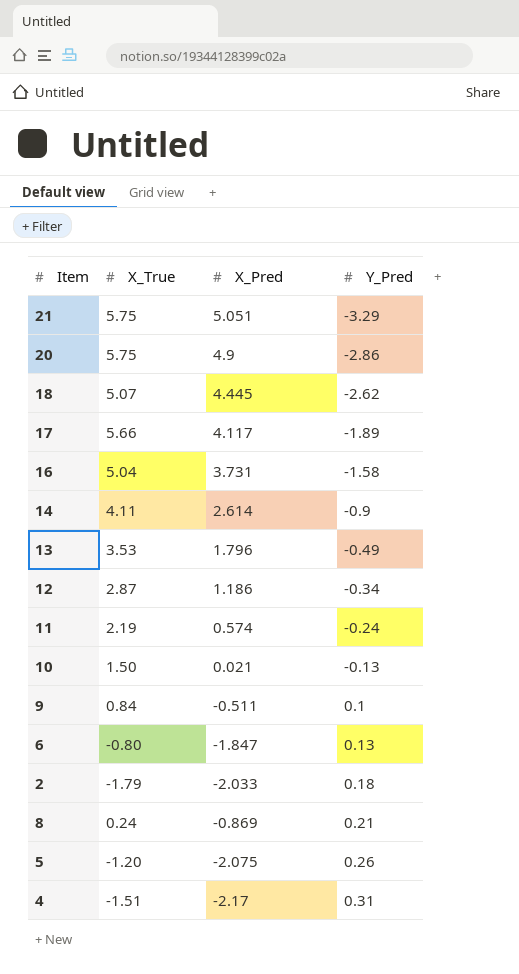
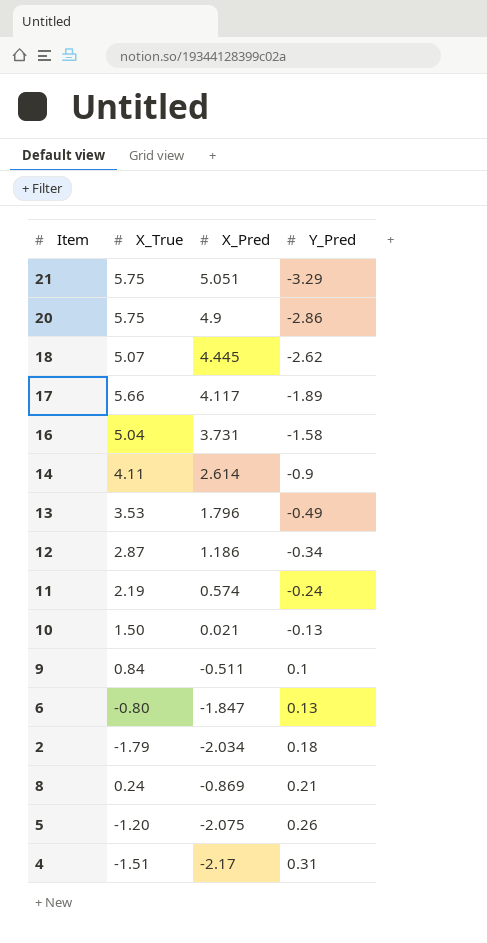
2 | X_Pred: -2.033 -> -2.034

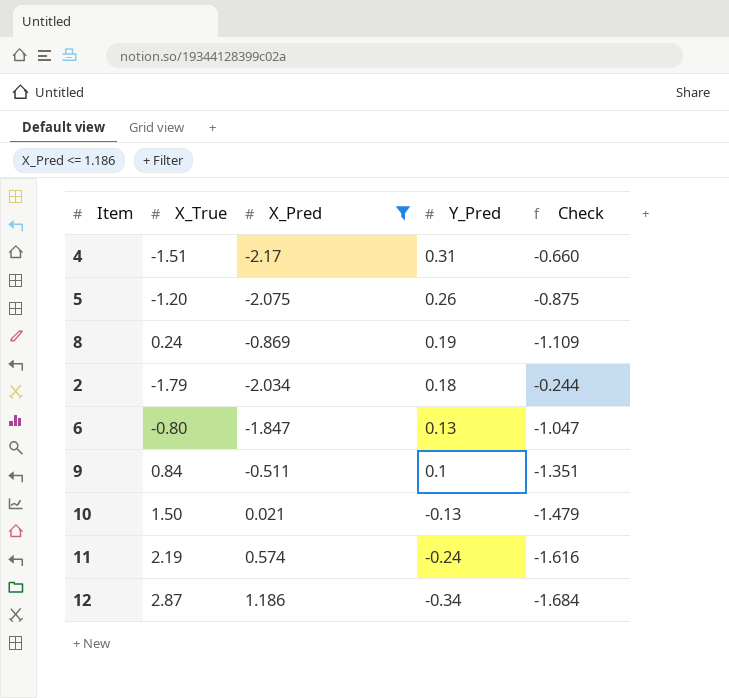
filter: none -> X_Pred <= 1.186
row order: Y_Pred ascending -> Y_Pred descending
column Check | formula: none -> [X_Pred] - [X_True]
8 | Y_Pred: 0.21 -> 0.19

